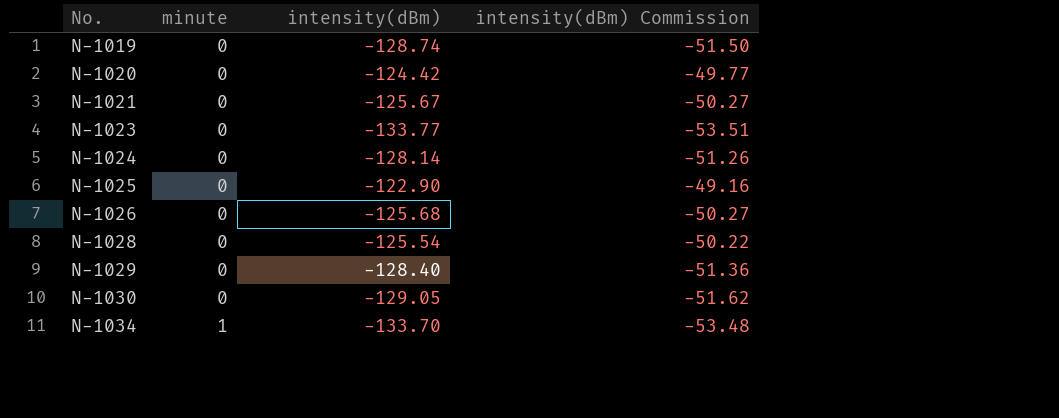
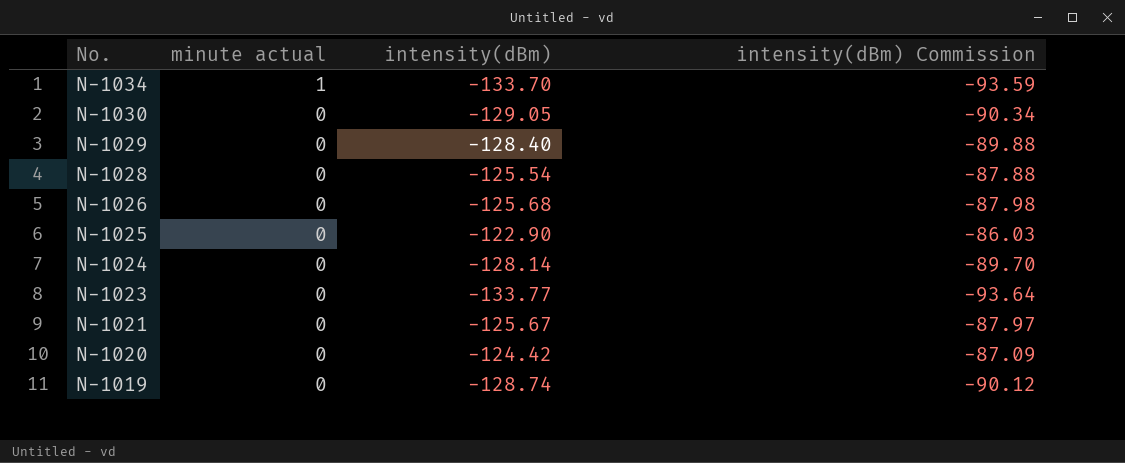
row order: No. ascending -> No. descending
column name: minute -> minute actual
column intensity(dBm) Commission | formula: [intensity(dBm)] * 0.4 -> [intensity(dBm)] * 0.7

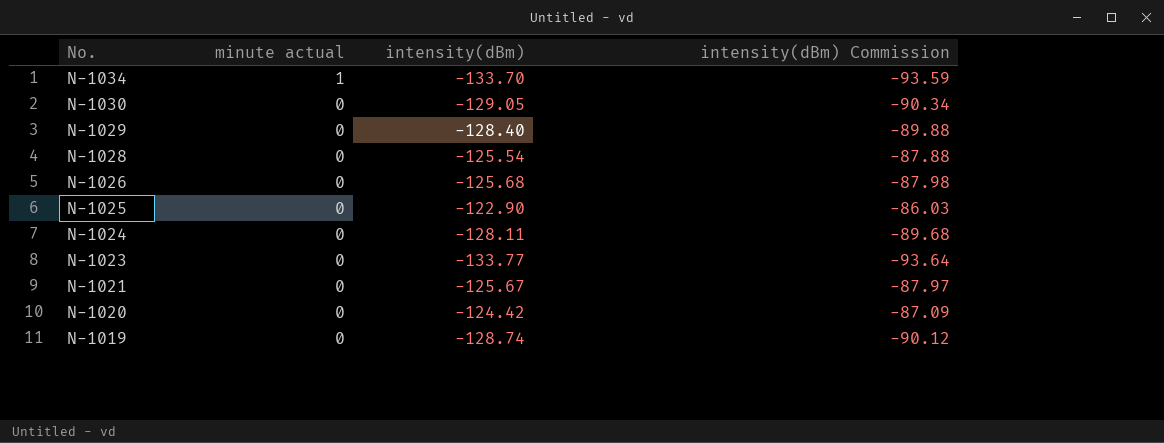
N-1024 | intensity(dBm): -128.14 -> -128.11
N-1024 | intensity(dBm) Commission: -89.70 -> -89.68

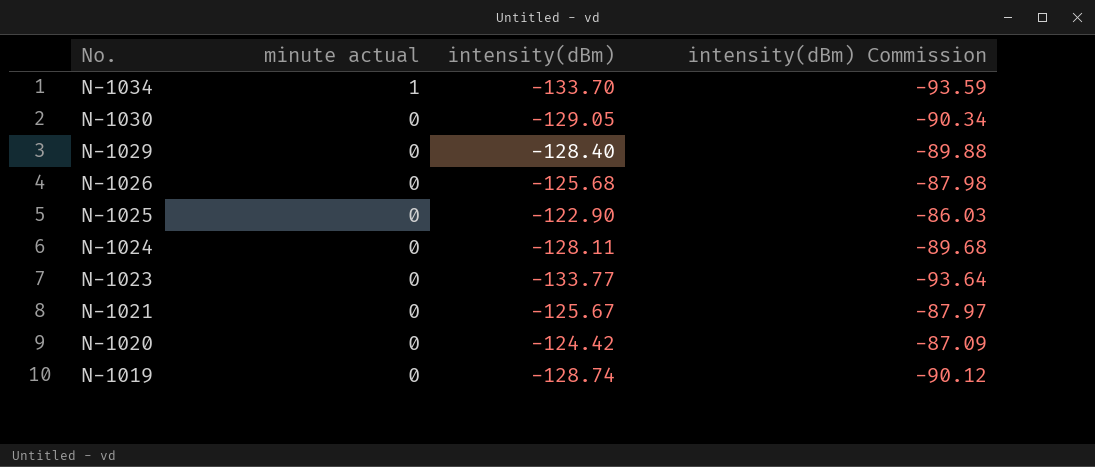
row N-1028: 0 | -125.54 | -87.88 -> none

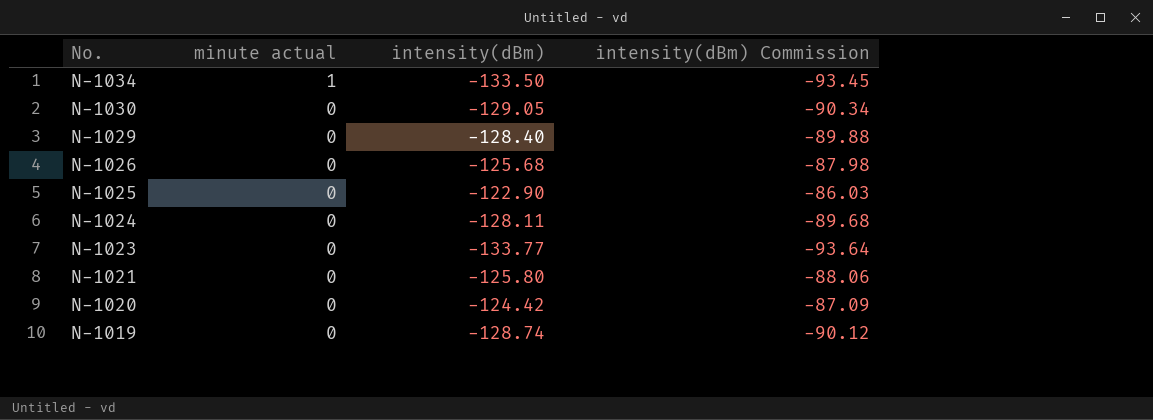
N-1034 | intensity(dBm): -133.70 -> -133.50
N-1034 | intensity(dBm) Commission: -93.59 -> -93.45
N-1021 | intensity(dBm): -125.67 -> -125.80
N-1021 | intensity(dBm) Commission: -87.97 -> -88.06

